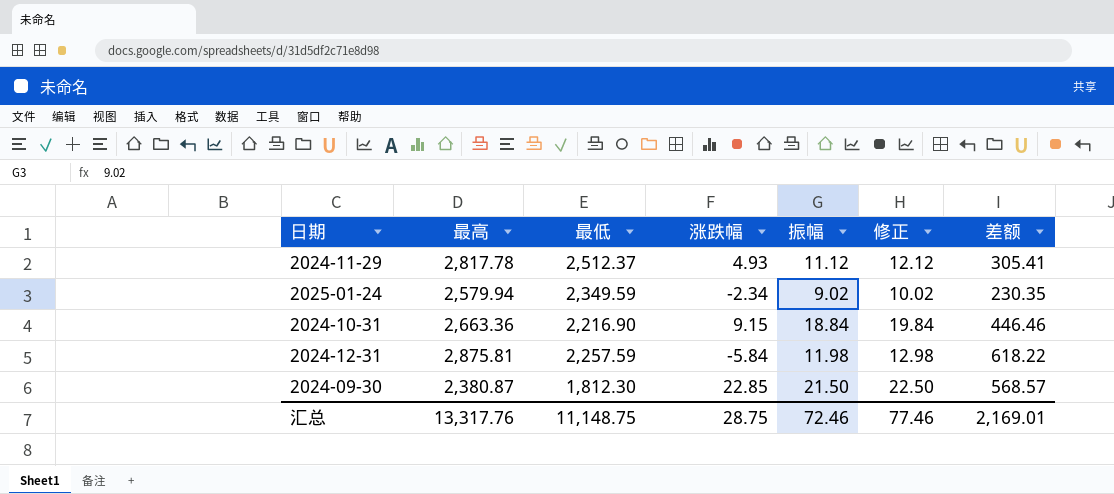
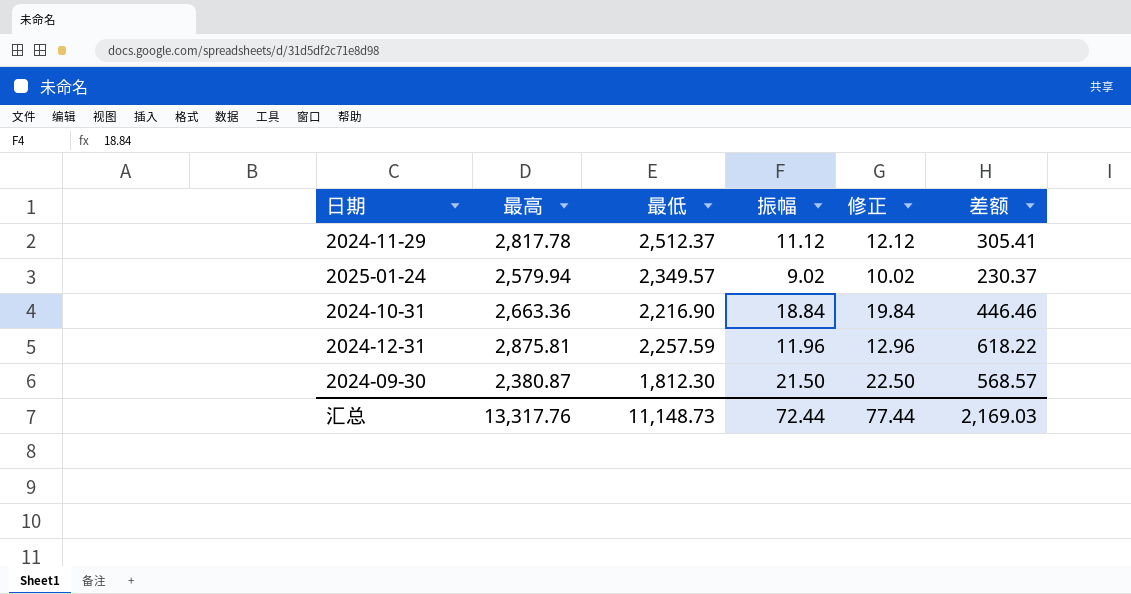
column 涨跌幅 | position: 4 -> none
2025-01-24 | 最低: 2,349.59 -> 2,349.57
2025-01-24 | 差额: 230.35 -> 230.37
2024-12-31 | 振幅: 11.98 -> 11.96
2024-12-31 | 修正: 12.98 -> 12.96
汇总 | 最低: 11,148.75 -> 11,148.73
汇总 | 振幅: 72.46 -> 72.44
汇总 | 修正: 77.46 -> 77.44
汇总 | 差额: 2,169.01 -> 2,169.03

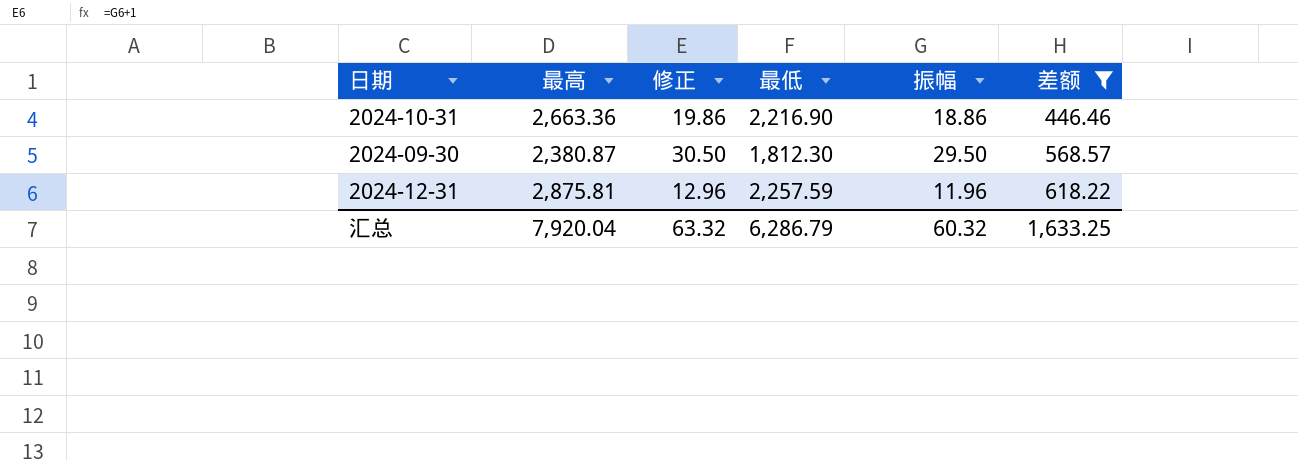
filter: none -> 差额 >= 446.46
row order: none -> 差额 ascending
column 修正 | position: 5 -> 3
2024-10-31 | 修正: 19.84 -> 19.86
2024-10-31 | 振幅: 18.84 -> 18.86
2024-09-30 | 修正: 22.50 -> 30.50
2024-09-30 | 振幅: 21.50 -> 29.50
汇总 | 最高: 13,317.76 -> 7,920.04
汇总 | 修正: 77.44 -> 63.32
汇总 | 最低: 11,148.73 -> 6,286.79
汇总 | 振幅: 72.44 -> 60.32
汇总 | 差额: 2,169.03 -> 1,633.25

